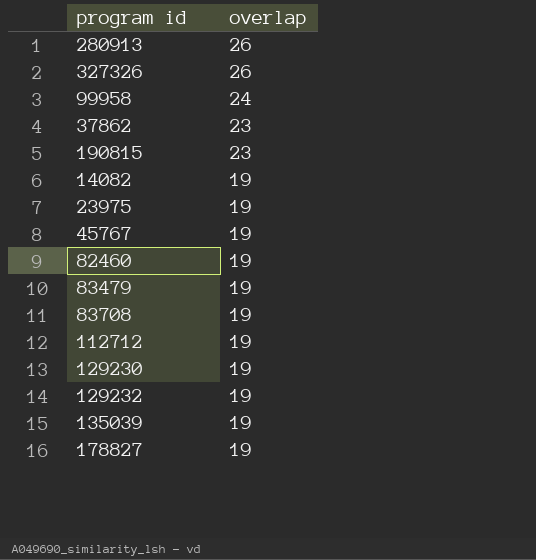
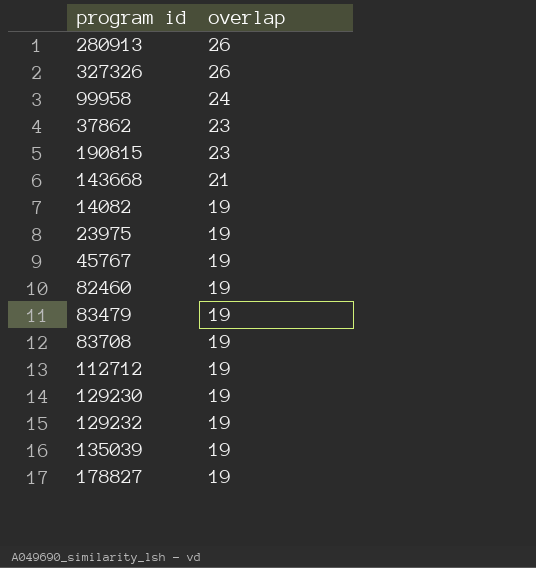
row 143668: none -> 21

